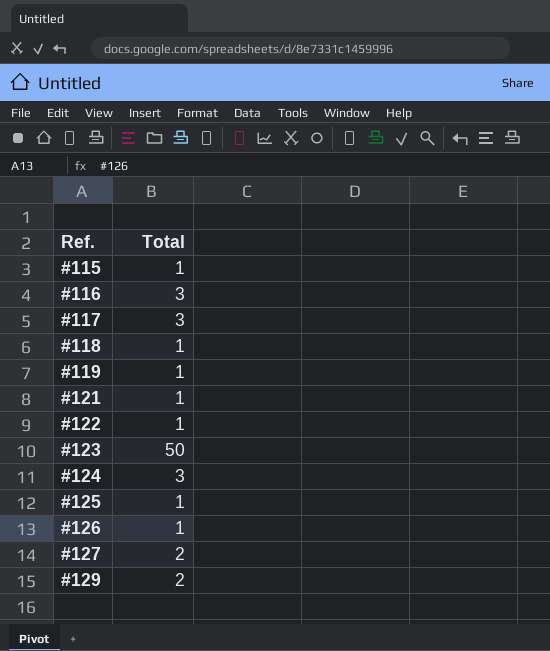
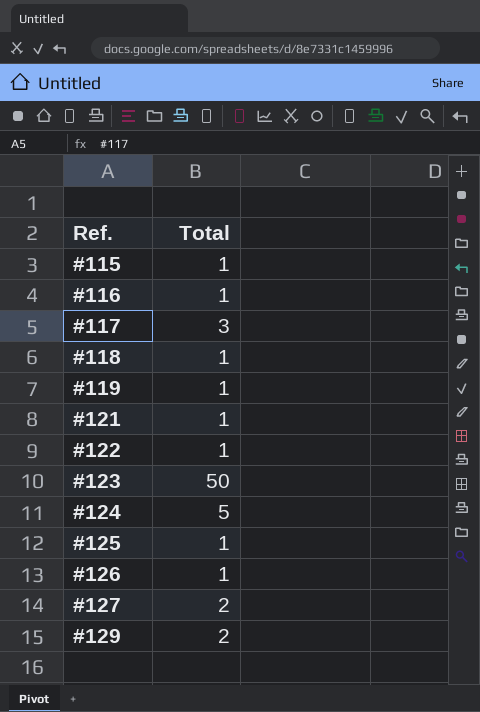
#116 | Total: 3 -> 1
#124 | Total: 3 -> 5

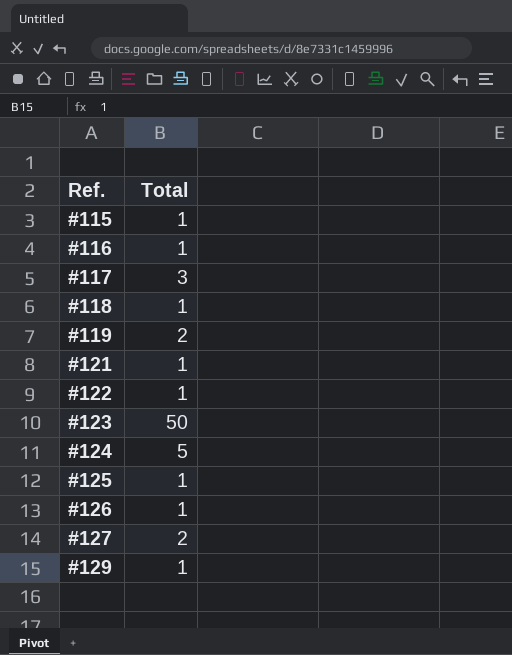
#119 | Total: 1 -> 2
#129 | Total: 2 -> 1

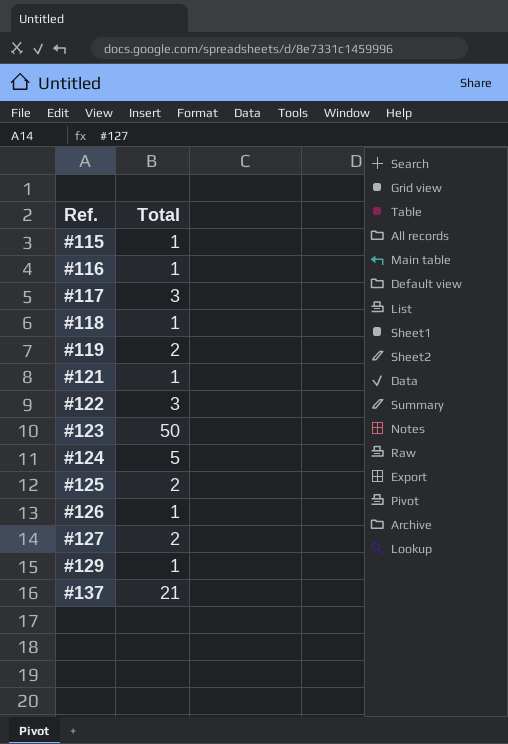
#122 | Total: 1 -> 3
#125 | Total: 1 -> 2
row #137: none -> 21

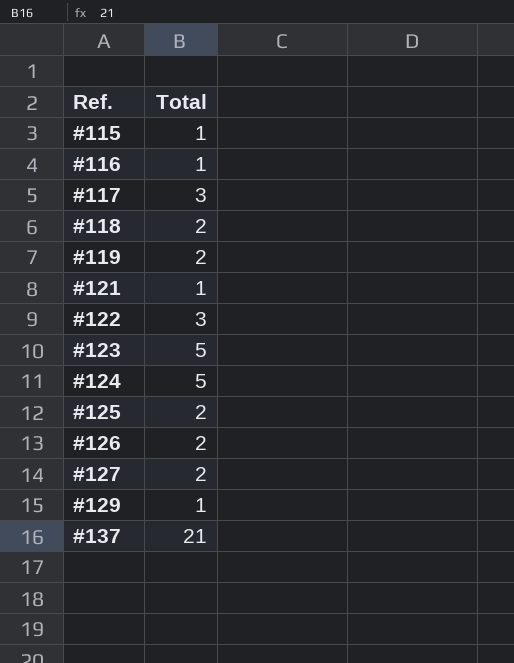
#118 | Total: 1 -> 2
#123 | Total: 50 -> 5
#126 | Total: 1 -> 2

